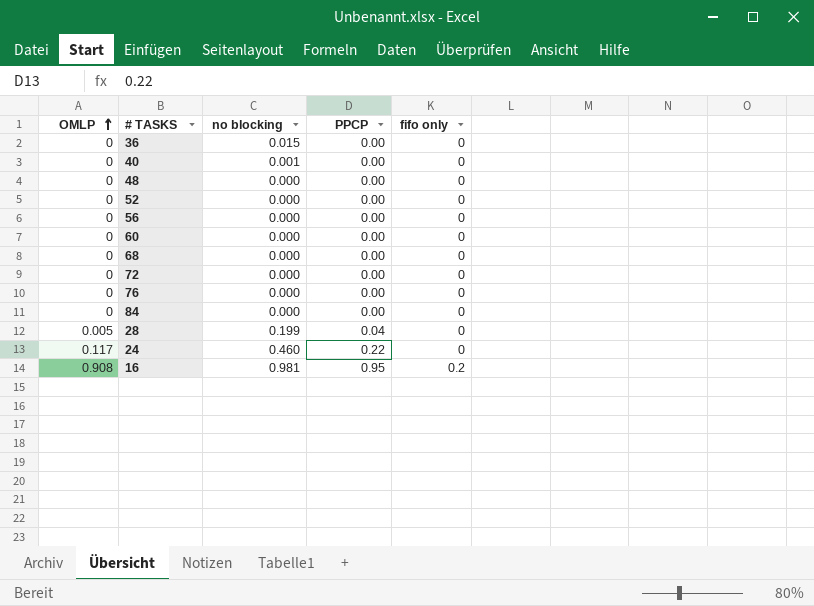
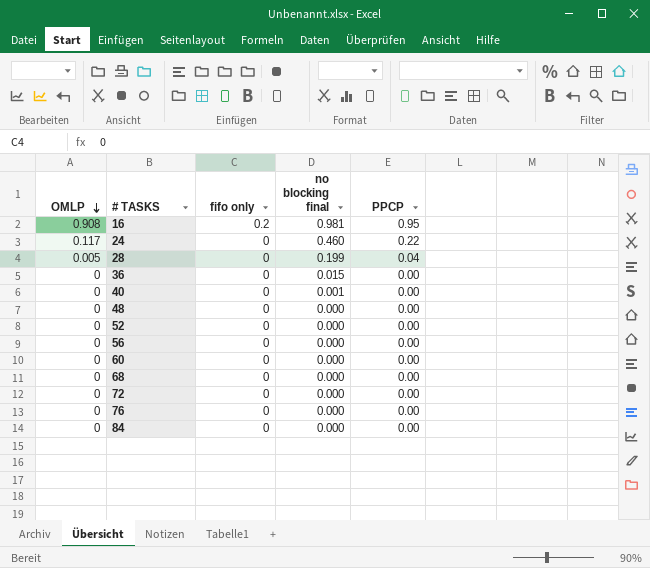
row order: OMLP ascending -> OMLP descending
column fifo only | position: 5 -> 3
column name: no blocking -> no blocking final

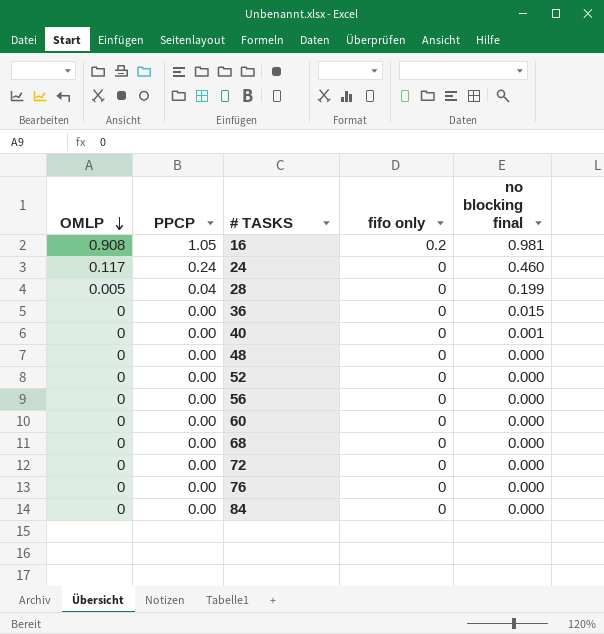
column PPCP | position: 5 -> 2
16 | PPCP: 0.95 -> 1.05
24 | PPCP: 0.22 -> 0.24

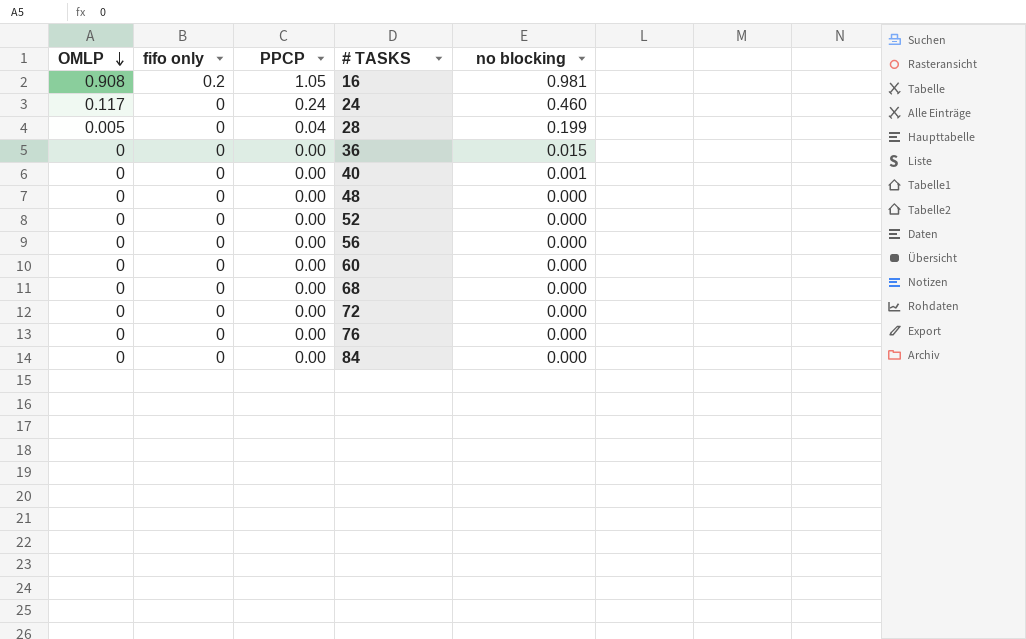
column fifo only | position: 4 -> 2
column name: no blocking final -> no blocking

